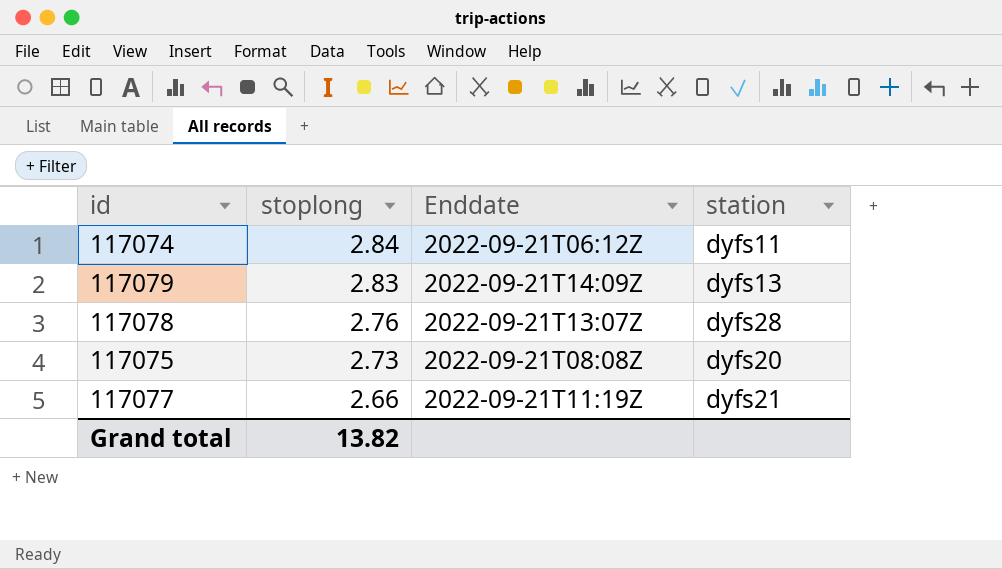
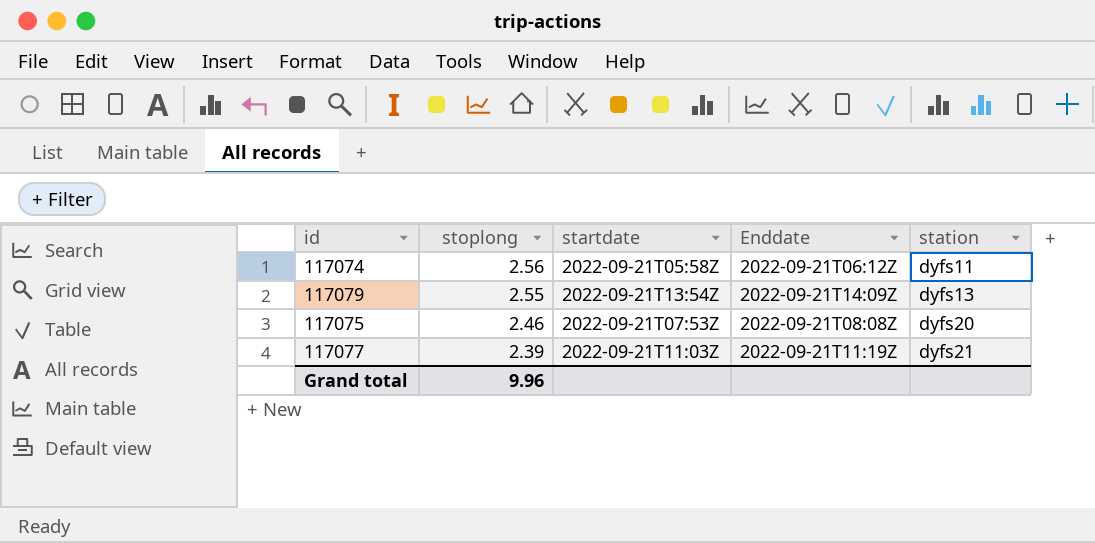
column startdate | position: none -> 3
row 117078: 2.76 | 2022-09-21T13:07Z | dyfs28 -> none
117074 | stoplong: 2.84 -> 2.56
117079 | stoplong: 2.83 -> 2.55
117075 | stoplong: 2.73 -> 2.46
117077 | stoplong: 2.66 -> 2.39
Grand total | stoplong: 13.82 -> 9.96

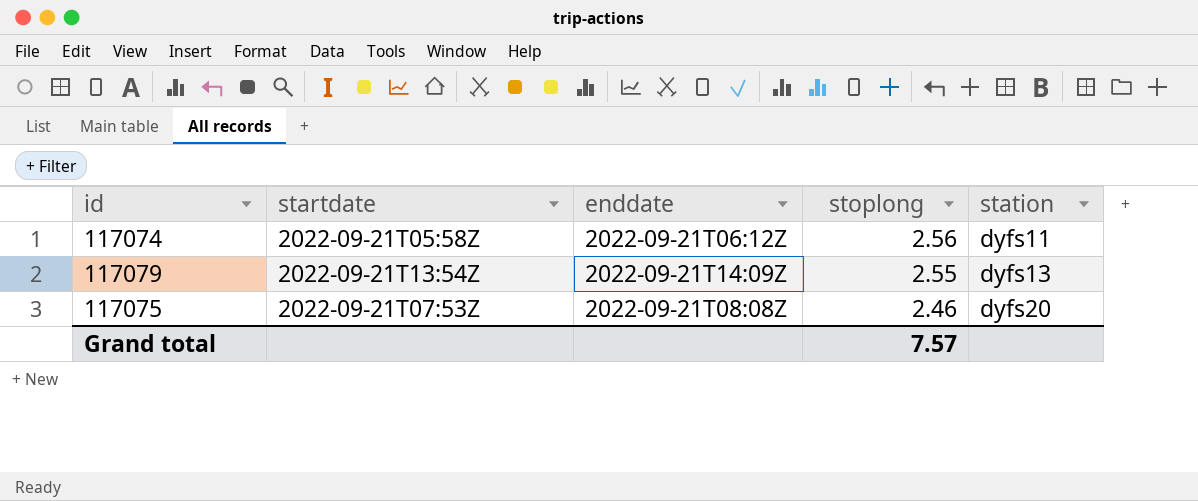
column name: Enddate -> enddate
column stoplong | position: 2 -> 4
row 117077: 2.39 | 2022-09-21T11:03Z | 2022-09-21T11:19Z | dyfs21 -> none
Grand total | stoplong: 9.96 -> 7.57

